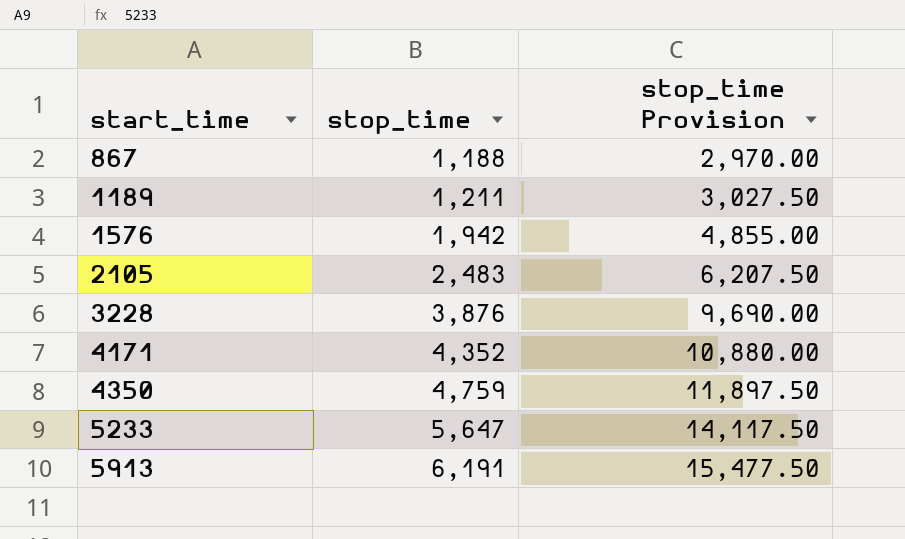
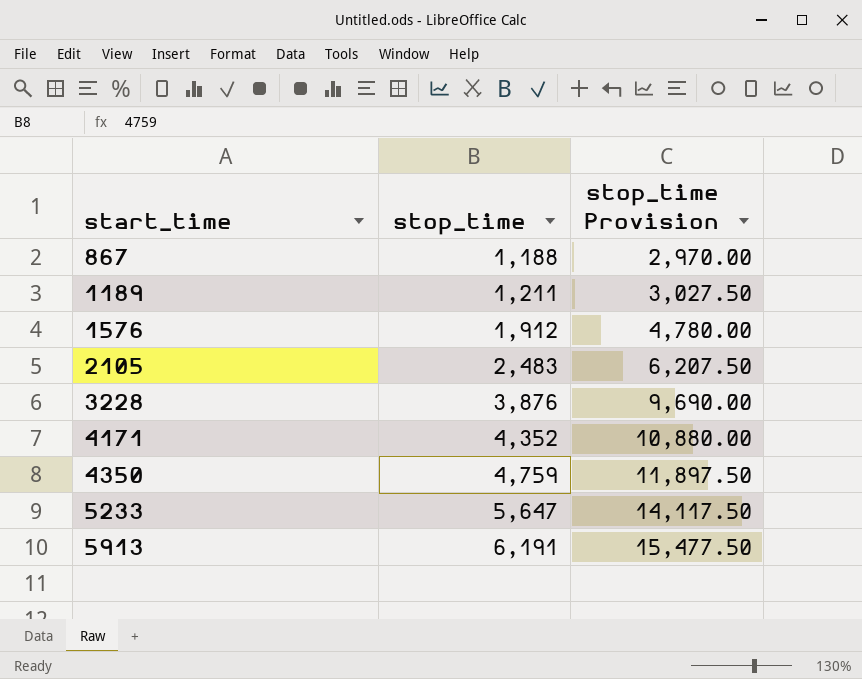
1576 | stop_time: 1,942 -> 1,912
1576 | stop_time Provision: 4,855.00 -> 4,780.00

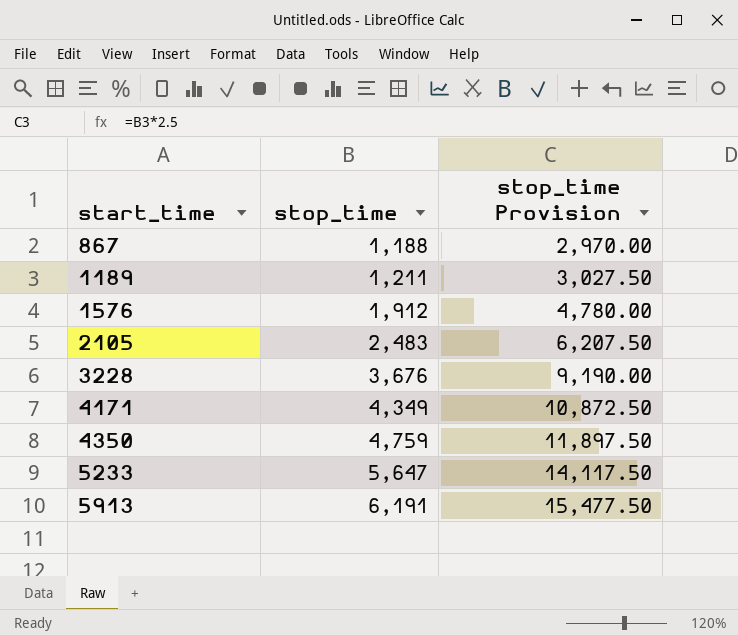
3228 | stop_time: 3,876 -> 3,676
3228 | stop_time Provision: 9,690.00 -> 9,190.00
4171 | stop_time: 4,352 -> 4,349
4171 | stop_time Provision: 10,880.00 -> 10,872.50

